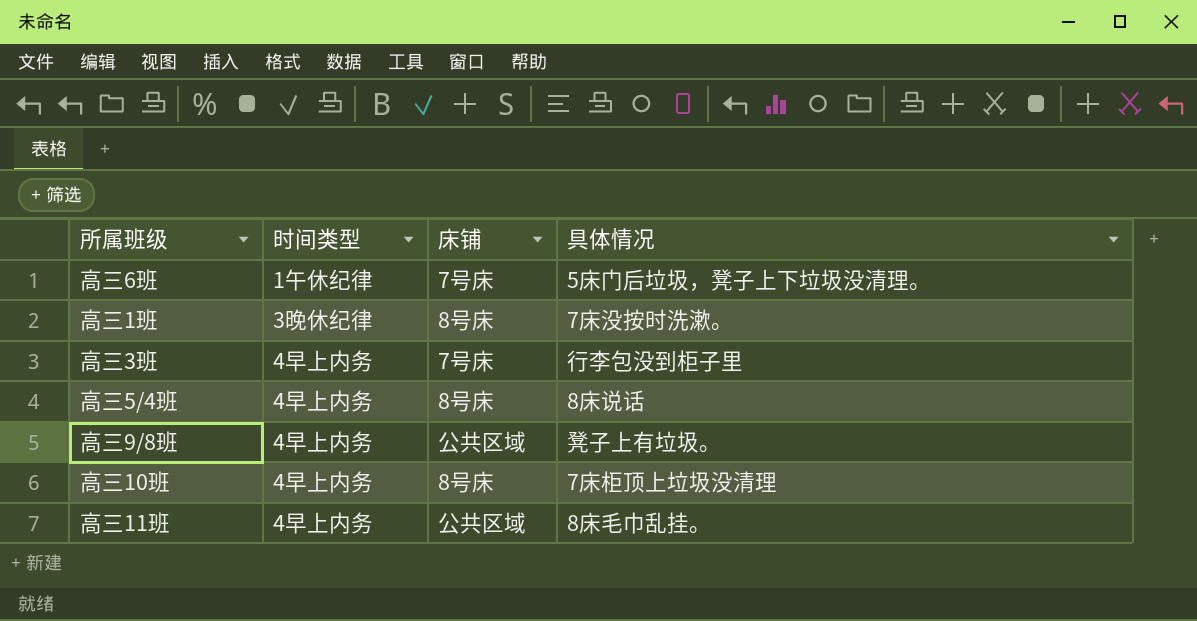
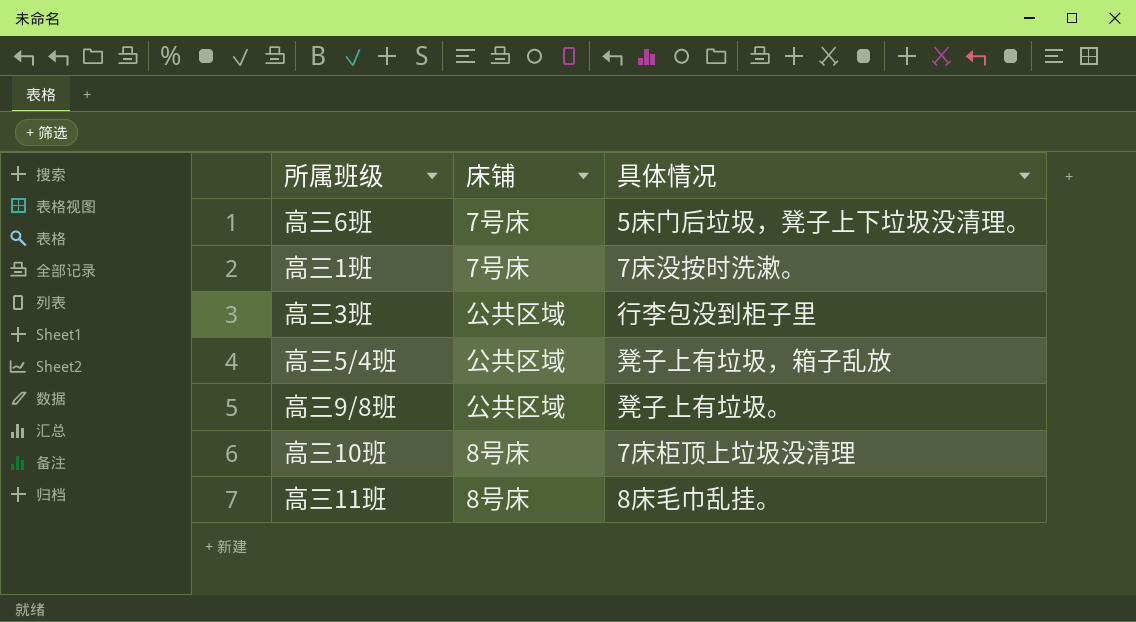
column 时间类型 | position: 2 -> none
高三1班 | 床铺: 8号床 -> 7号床
高三3班 | 床铺: 7号床 -> 公共区域
高三5/4班 | 床铺: 8号床 -> 公共区域
高三5/4班 | 具体情况: 8床说话 -> 凳子上有垃圾，箱子乱放
高三11班 | 床铺: 公共区域 -> 8号床

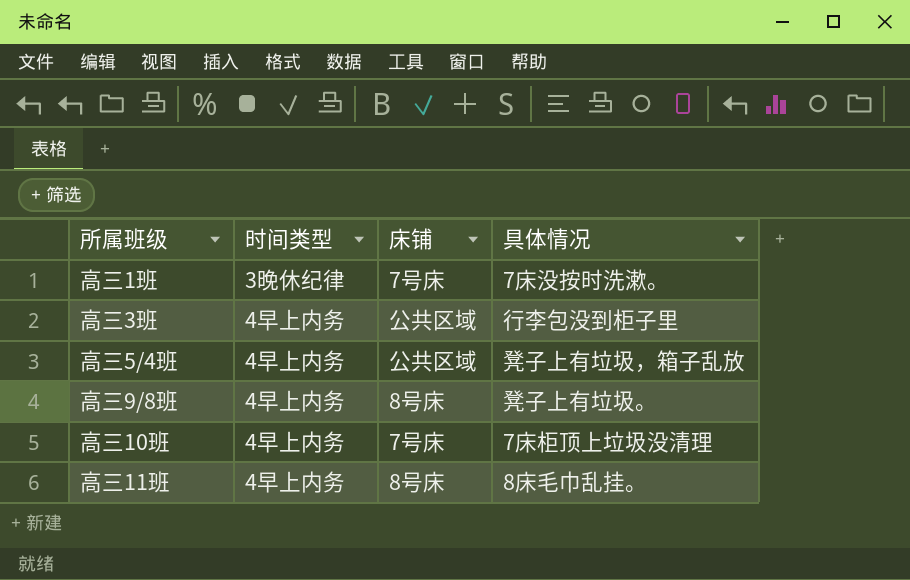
column 时间类型 | position: none -> 2
row 高三6班: 7号床 | 5床门后垃圾，凳子上下垃圾没清理。 -> none
高三9/8班 | 床铺: 公共区域 -> 8号床
高三10班 | 床铺: 8号床 -> 7号床

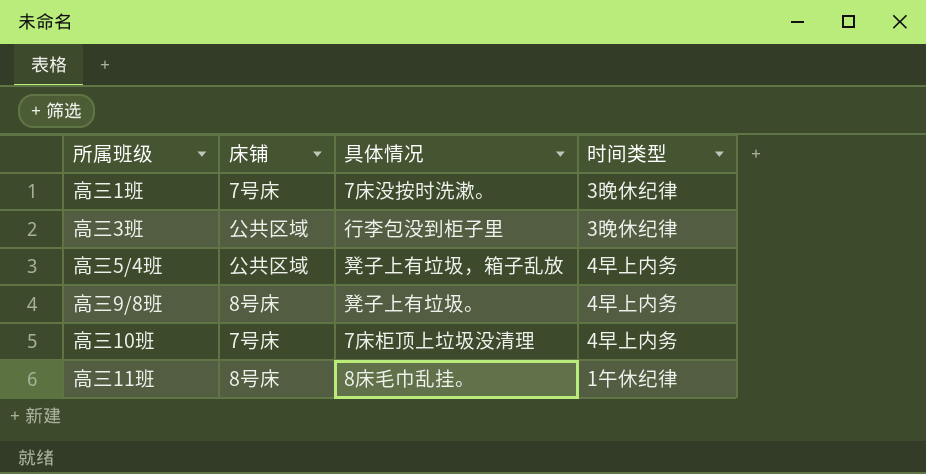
column 时间类型 | position: 2 -> 4
高三3班 | 时间类型: 4早上内务 -> 3晚休纪律
高三11班 | 时间类型: 4早上内务 -> 1午休纪律

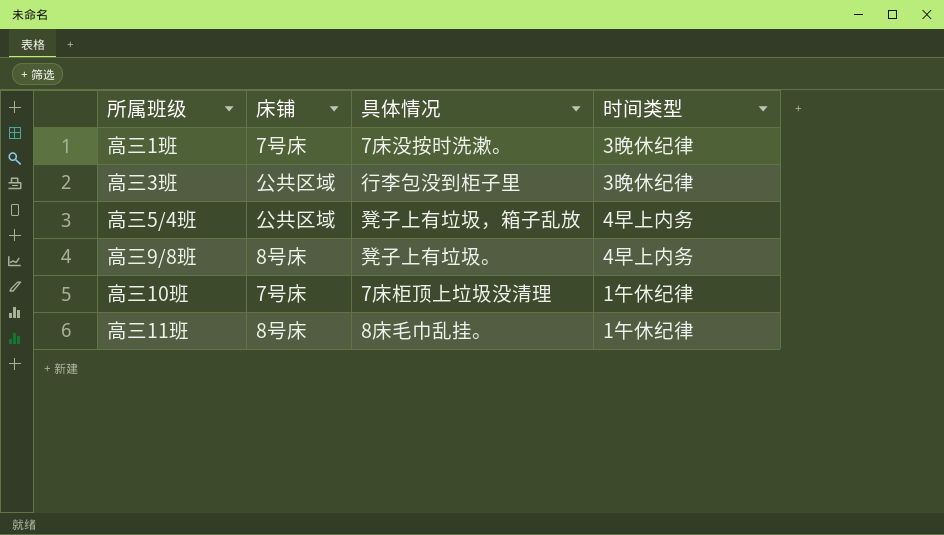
高三10班 | 时间类型: 4早上内务 -> 1午休纪律

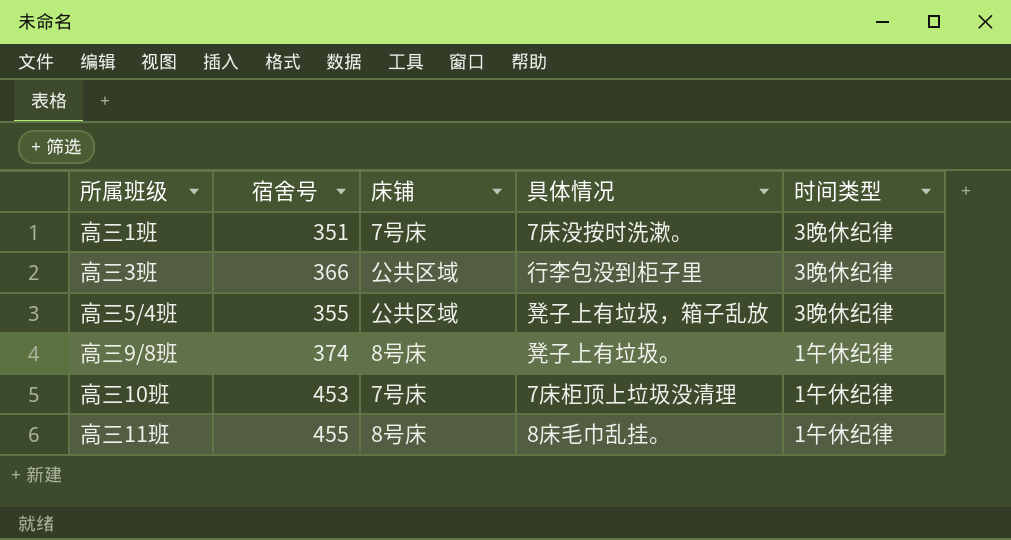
column 宿舍号 | position: none -> 2
高三5/4班 | 时间类型: 4早上内务 -> 3晚休纪律
高三9/8班 | 时间类型: 4早上内务 -> 1午休纪律

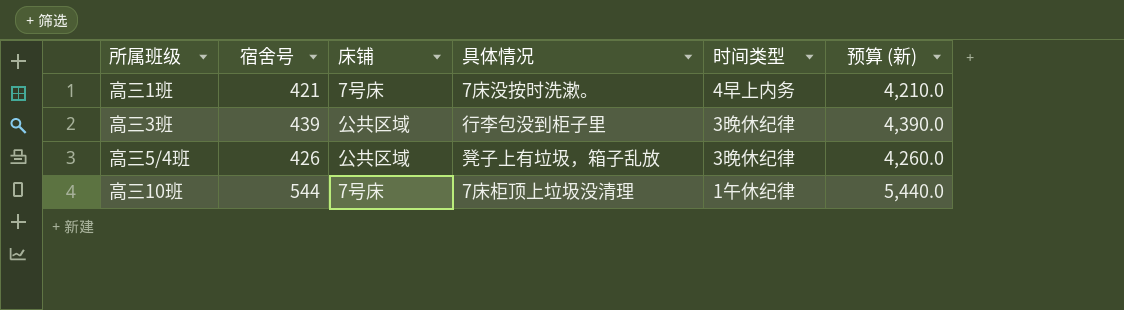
column 预算 (新) | formula: none -> [宿舍号] * 10
row 高三9/8班: 374 | 8号床 | 凳子上有垃圾。 | 1午休纪律 -> none
row 高三11班: 455 | 8号床 | 8床毛巾乱挂。 | 1午休纪律 -> none
高三1班 | 宿舍号: 351 -> 421
高三1班 | 时间类型: 3晚休纪律 -> 4早上内务
高三3班 | 宿舍号: 366 -> 439
高三5/4班 | 宿舍号: 355 -> 426
高三10班 | 宿舍号: 453 -> 544

